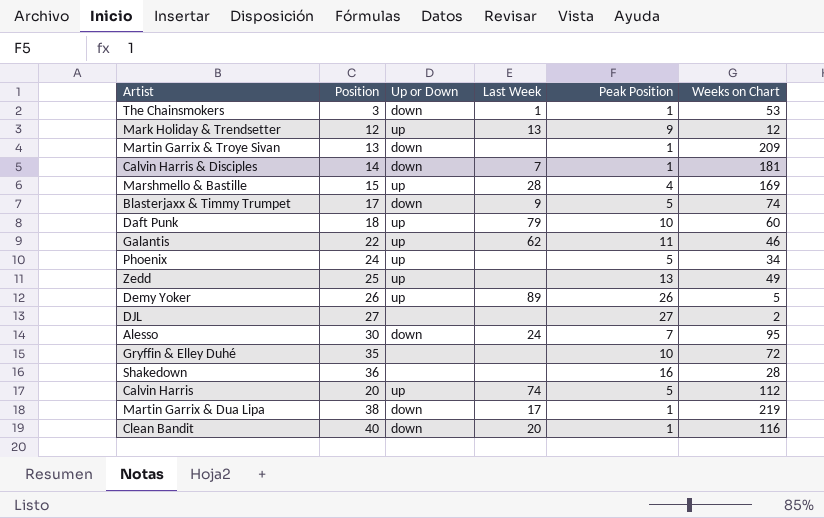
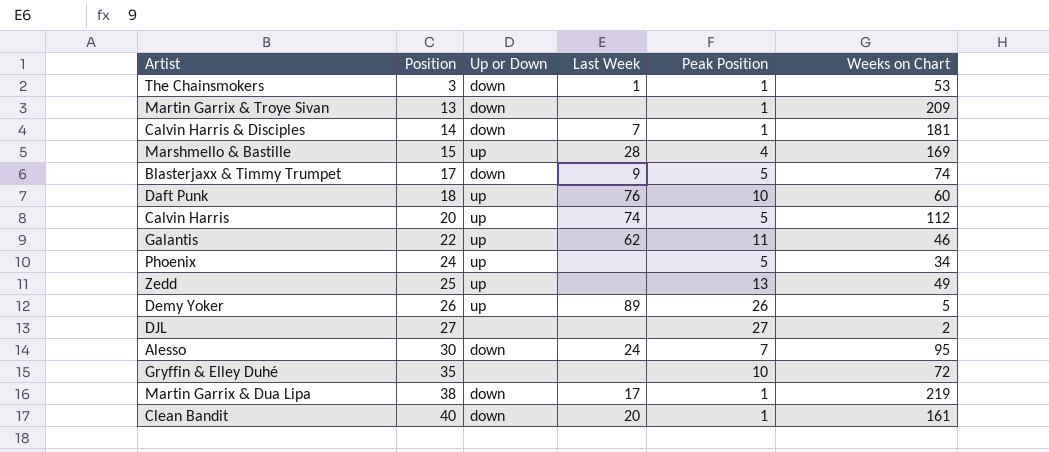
row order: none -> Position ascending
row Mark Holiday & Trendsetter: 12 | up | 13 | 9 | 12 -> none
row Shakedown: 36 | none | none | 16 | 28 -> none
Daft Punk | Last Week: 79 -> 76
Clean Bandit | Weeks on Chart: 116 -> 161

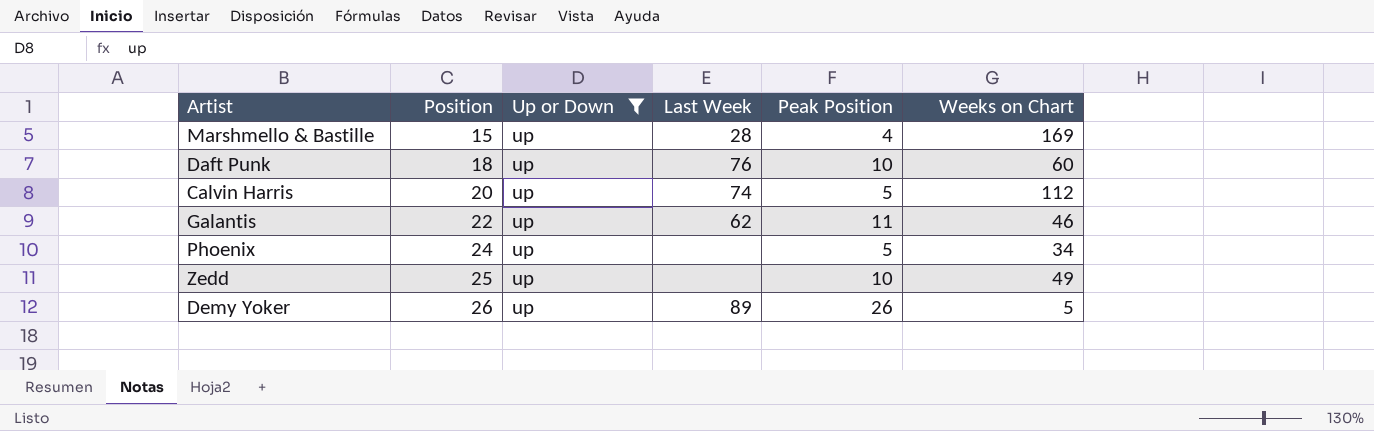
filter: none -> Up or Down = up
Zedd | Peak Position: 13 -> 10

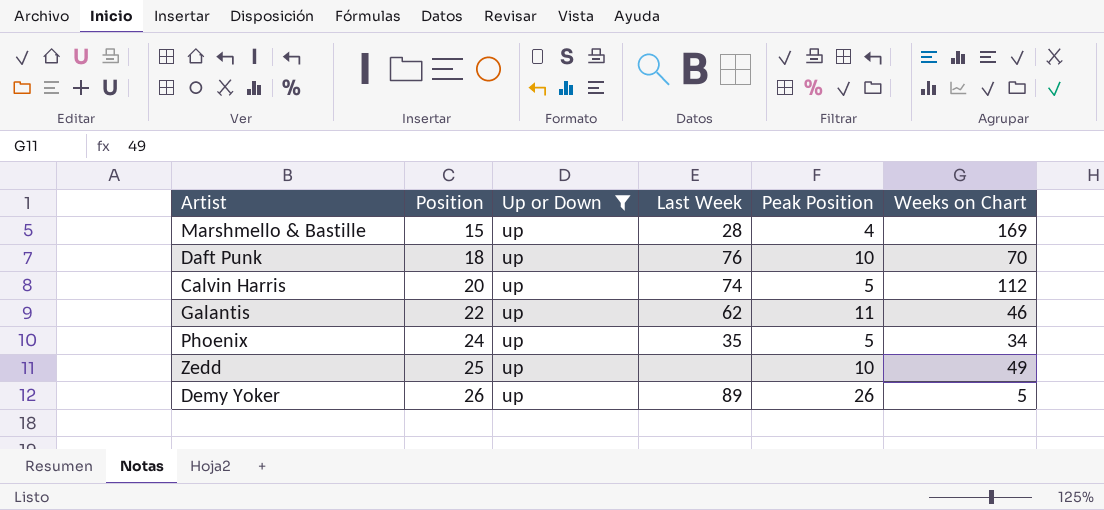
Daft Punk | Weeks on Chart: 60 -> 70
Phoenix | Last Week: none -> 35

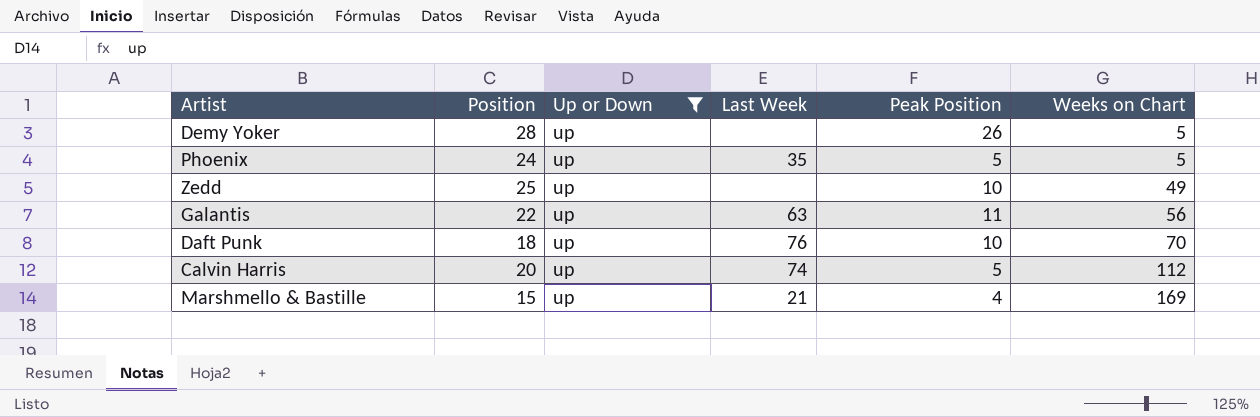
row order: Position ascending -> Weeks on Chart ascending
Demy Yoker | Position: 26 -> 28
Demy Yoker | Last Week: 89 -> none
Phoenix | Weeks on Chart: 34 -> 5
Galantis | Last Week: 62 -> 63
Galantis | Weeks on Chart: 46 -> 56
Marshmello & Bastille | Last Week: 28 -> 21

